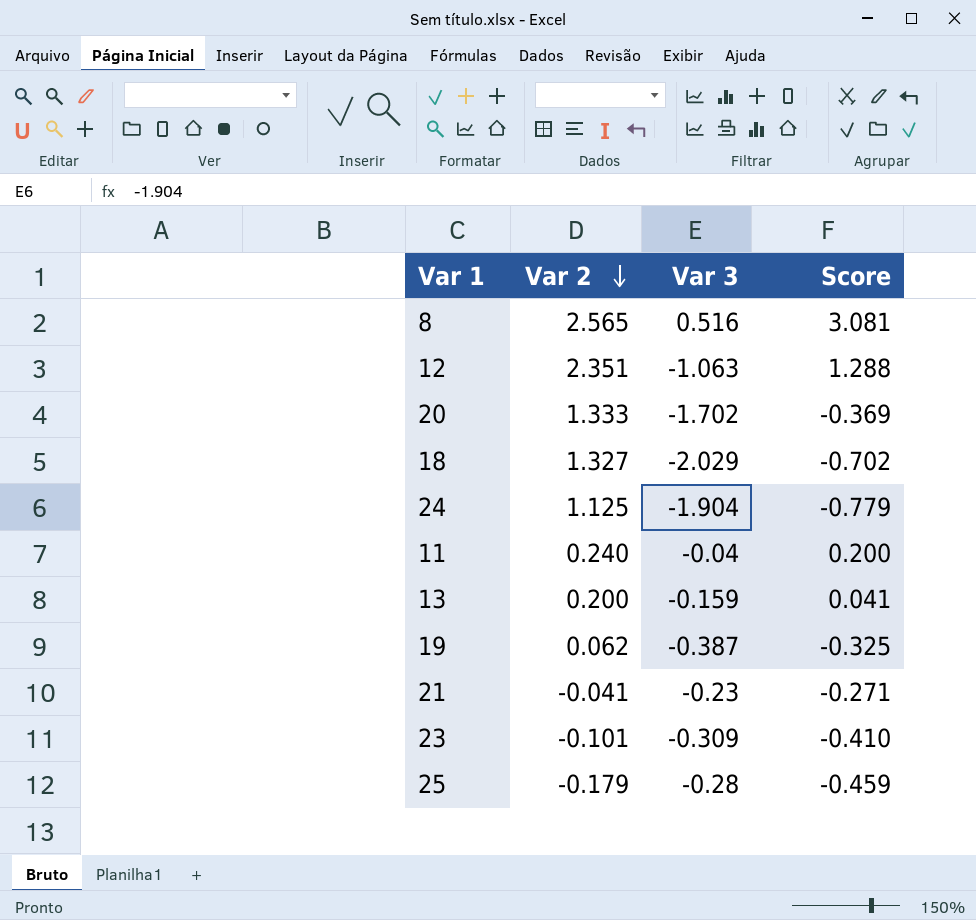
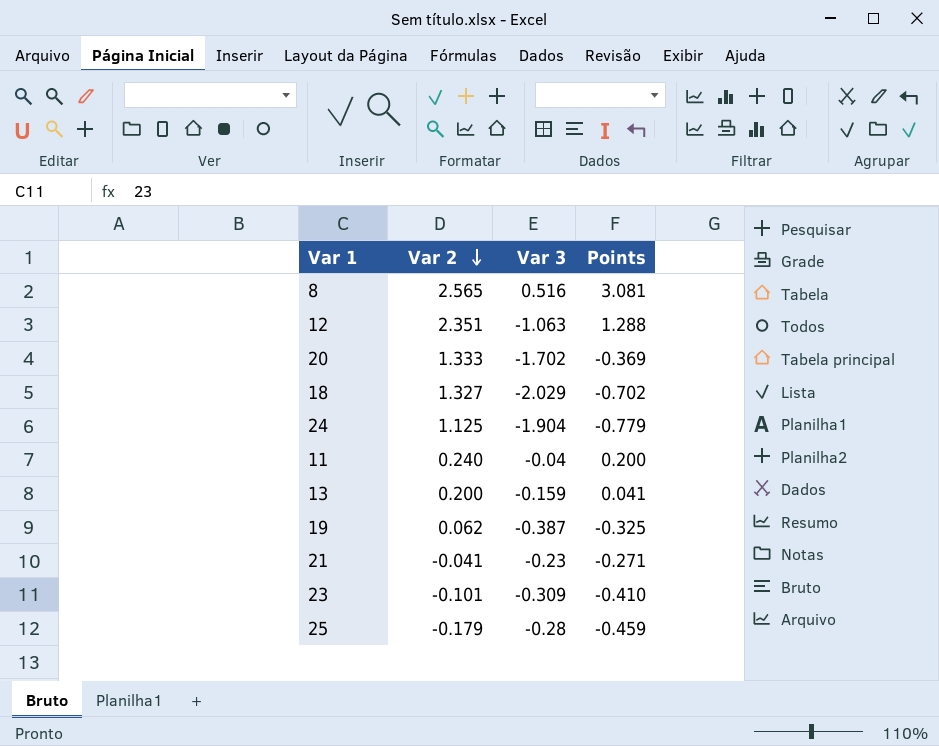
column name: Score -> Points

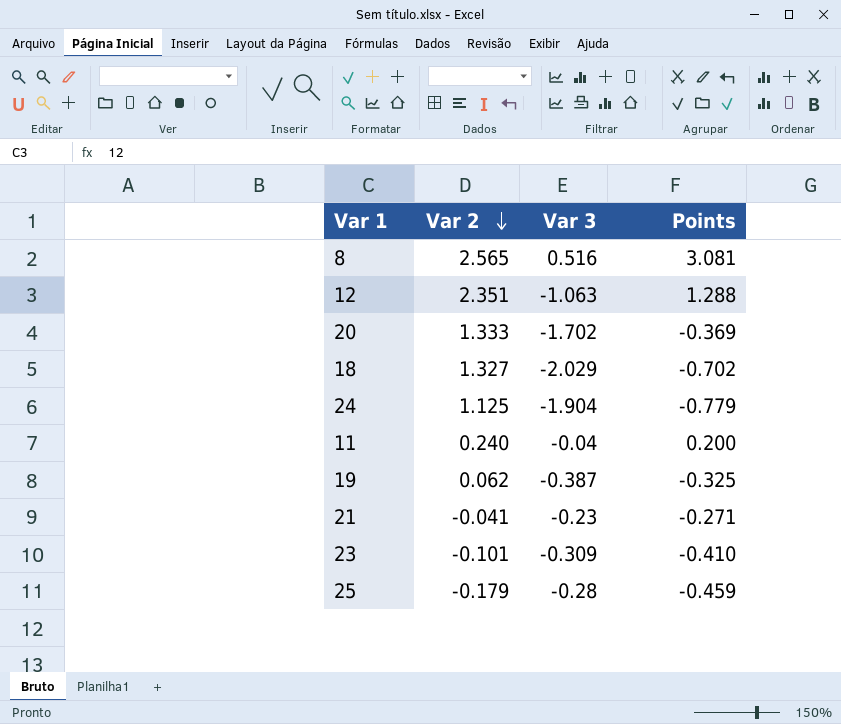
row 13: 0.200 | -0.159 | 0.041 -> none

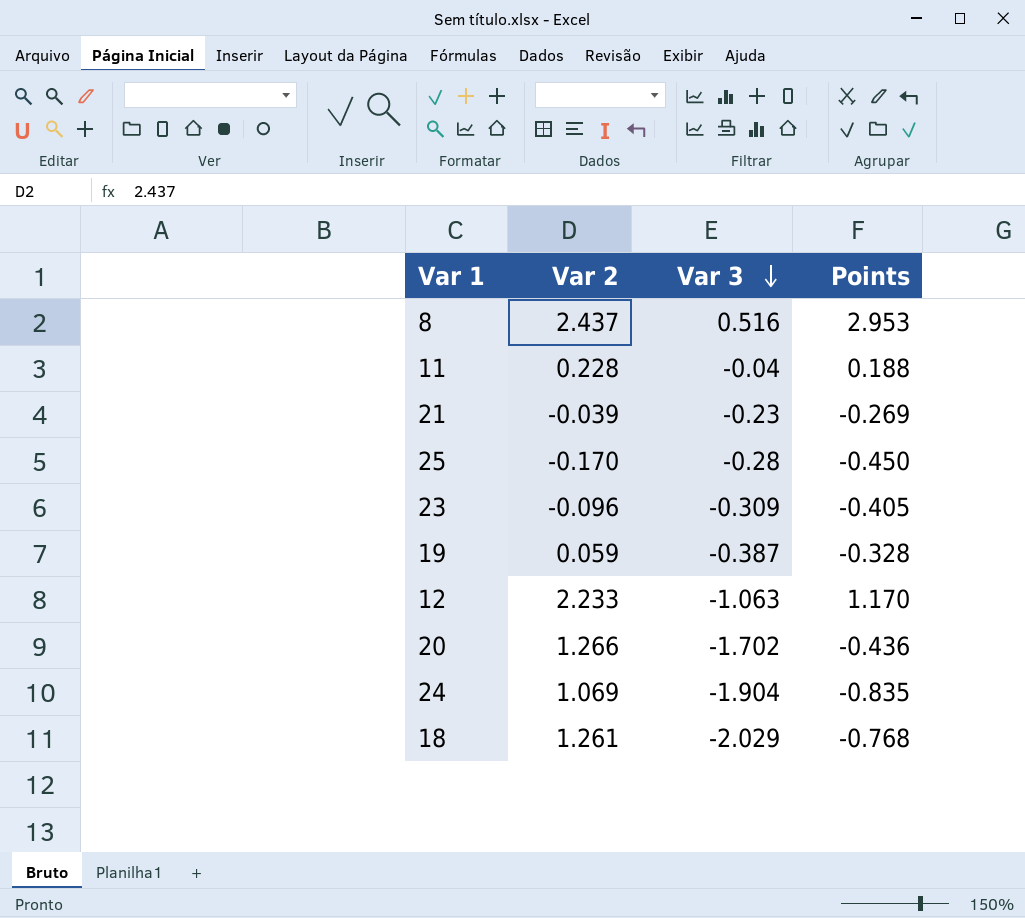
row order: Var 2 descending -> Var 3 descending
8 | Var 2: 2.565 -> 2.437
8 | Points: 3.081 -> 2.953
11 | Var 2: 0.240 -> 0.228
11 | Points: 0.200 -> 0.188
21 | Var 2: -0.041 -> -0.039
21 | Points: -0.271 -> -0.269
25 | Var 2: -0.179 -> -0.170
25 | Points: -0.459 -> -0.450
23 | Var 2: -0.101 -> -0.096
23 | Points: -0.410 -> -0.405
19 | Var 2: 0.062 -> 0.059
19 | Points: -0.325 -> -0.328
12 | Var 2: 2.351 -> 2.233
12 | Points: 1.288 -> 1.170
20 | Var 2: 1.333 -> 1.266
20 | Points: -0.369 -> -0.436
24 | Var 2: 1.125 -> 1.069
24 | Points: -0.779 -> -0.835
18 | Var 2: 1.327 -> 1.261
18 | Points: -0.702 -> -0.768

